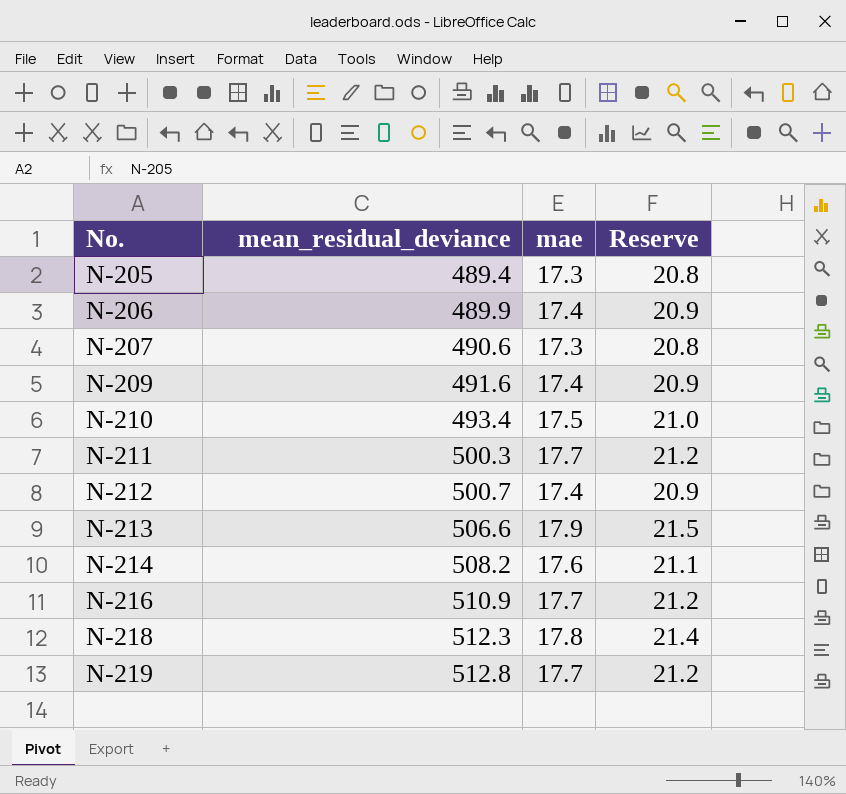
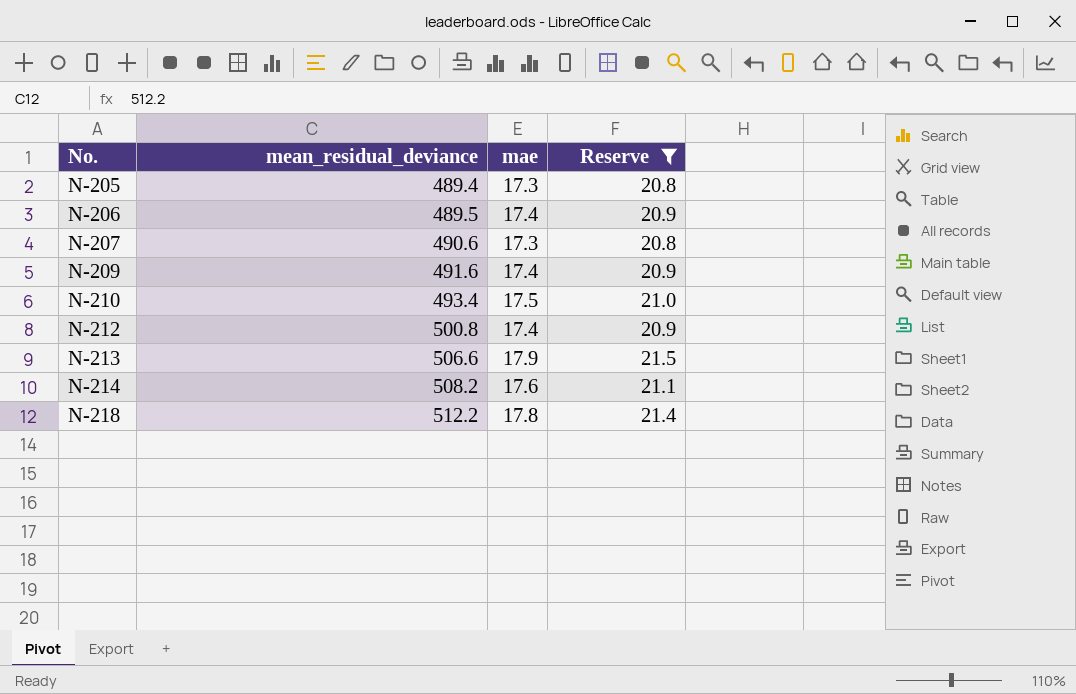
filter: none -> Reserve != 21.2
N-206 | mean_residual_deviance: 489.9 -> 489.5
N-212 | mean_residual_deviance: 500.7 -> 500.8
N-218 | mean_residual_deviance: 512.3 -> 512.2

